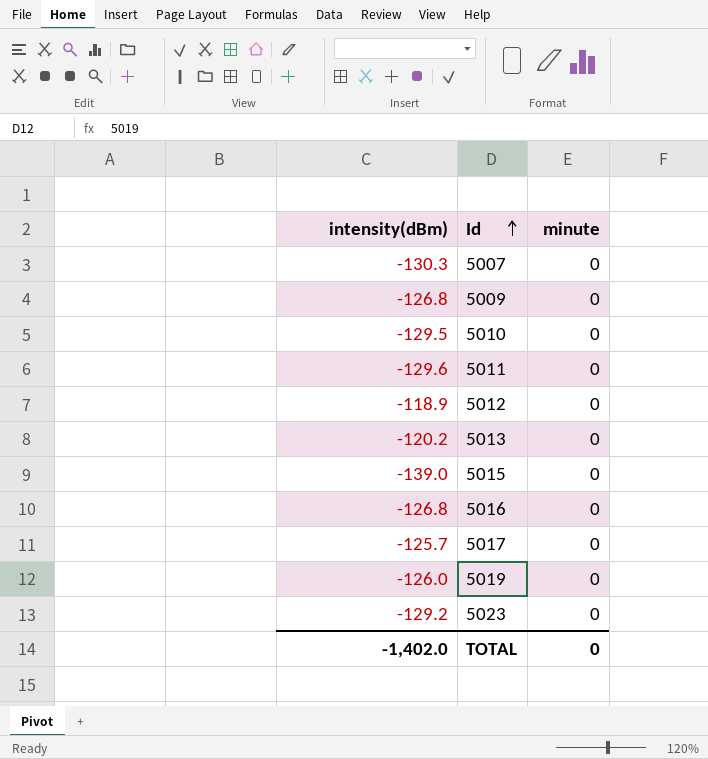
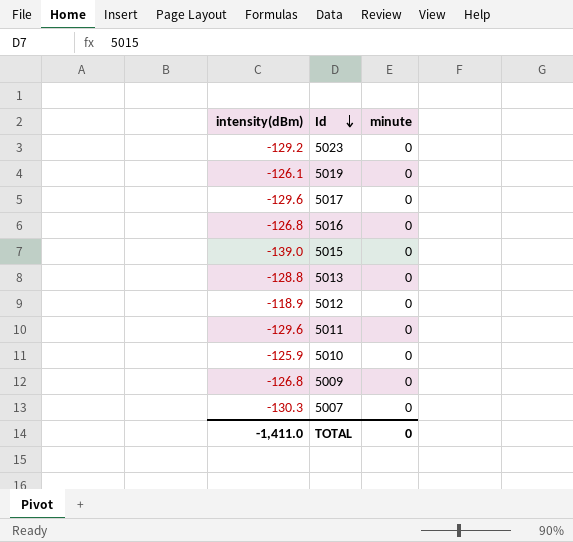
row order: Id ascending -> Id descending
5019 | intensity(dBm): -126.0 -> -126.1
5017 | intensity(dBm): -125.7 -> -129.6
5013 | intensity(dBm): -120.2 -> -128.8
5010 | intensity(dBm): -129.5 -> -125.9
TOTAL | intensity(dBm): -1,402.0 -> -1,411.0

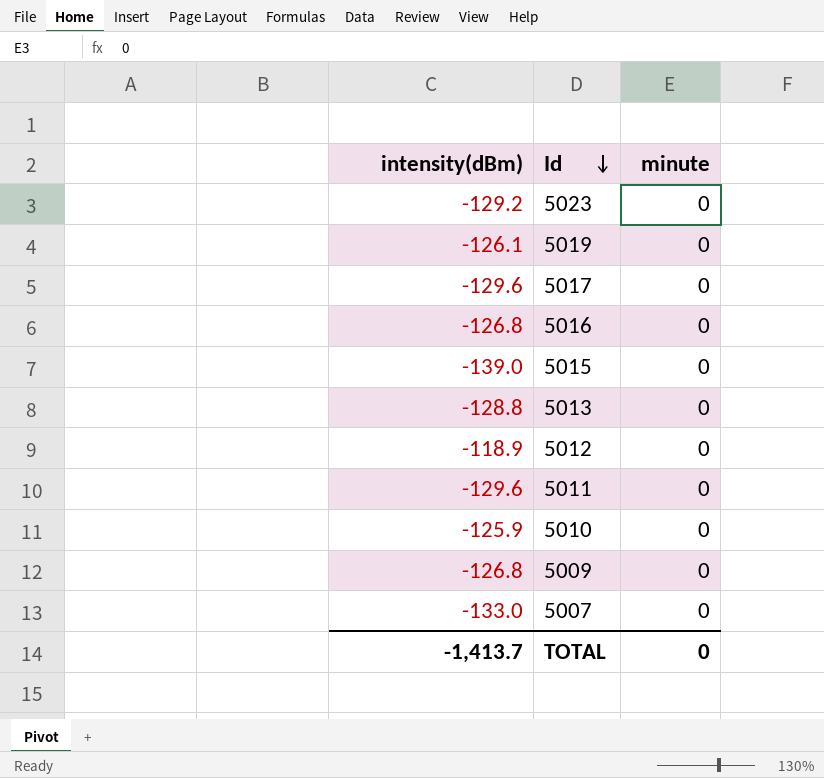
5007 | intensity(dBm): -130.3 -> -133.0
TOTAL | intensity(dBm): -1,411.0 -> -1,413.7

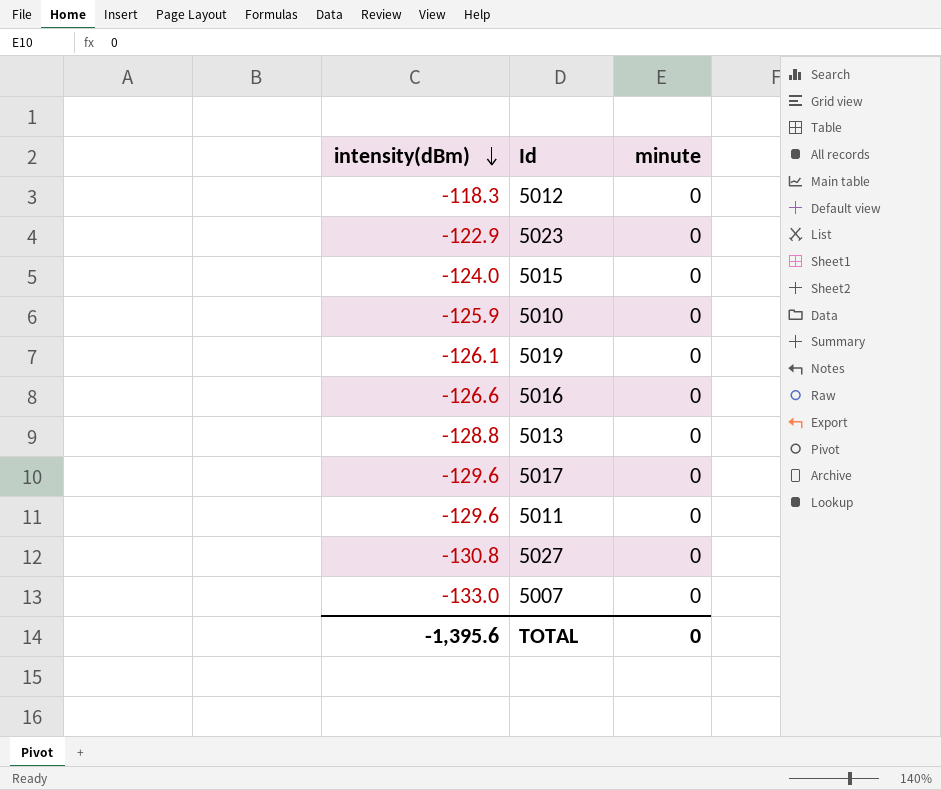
row order: Id descending -> intensity(dBm) descending
row 5009: -126.8 | 0 -> none
5012 | intensity(dBm): -118.9 -> -118.3
5023 | intensity(dBm): -129.2 -> -122.9
5015 | intensity(dBm): -139.0 -> -124.0
5016 | intensity(dBm): -126.8 -> -126.6
row 5027: none -> -130.8 | 0
TOTAL | intensity(dBm): -1,413.7 -> -1,395.6

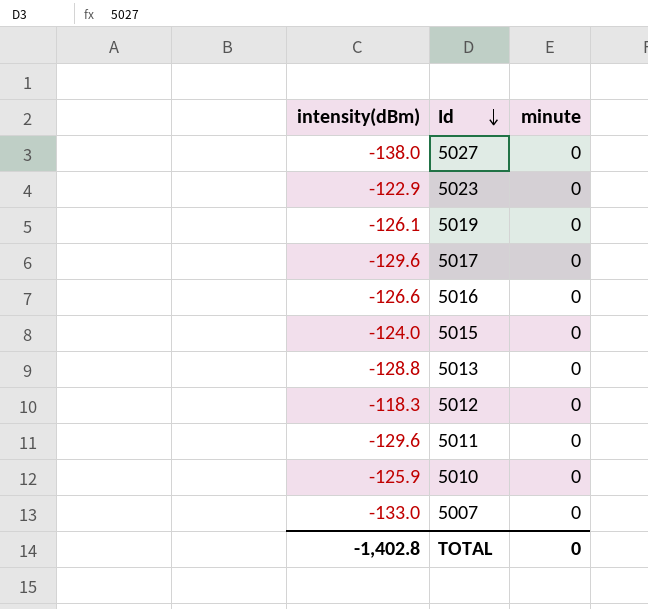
row order: intensity(dBm) descending -> Id descending
5027 | intensity(dBm): -130.8 -> -138.0
TOTAL | intensity(dBm): -1,395.6 -> -1,402.8

